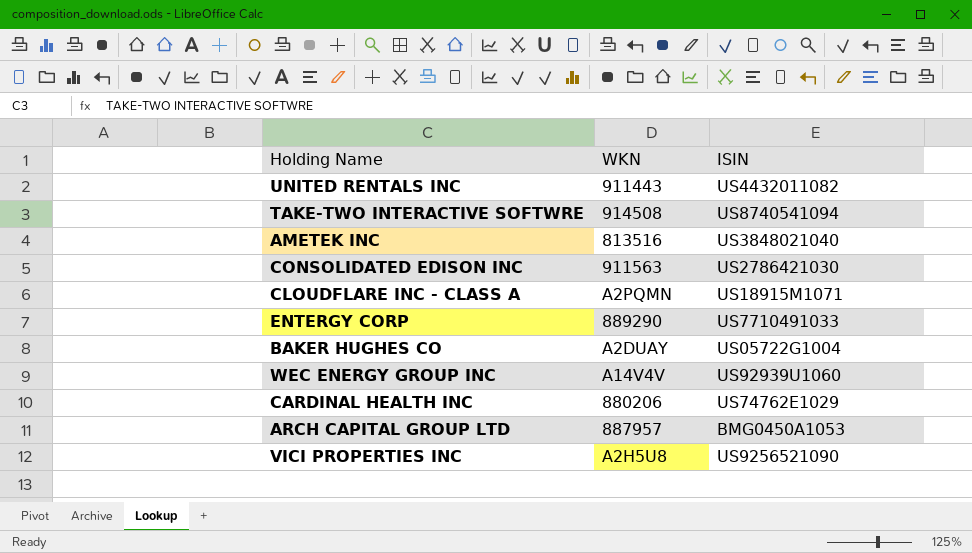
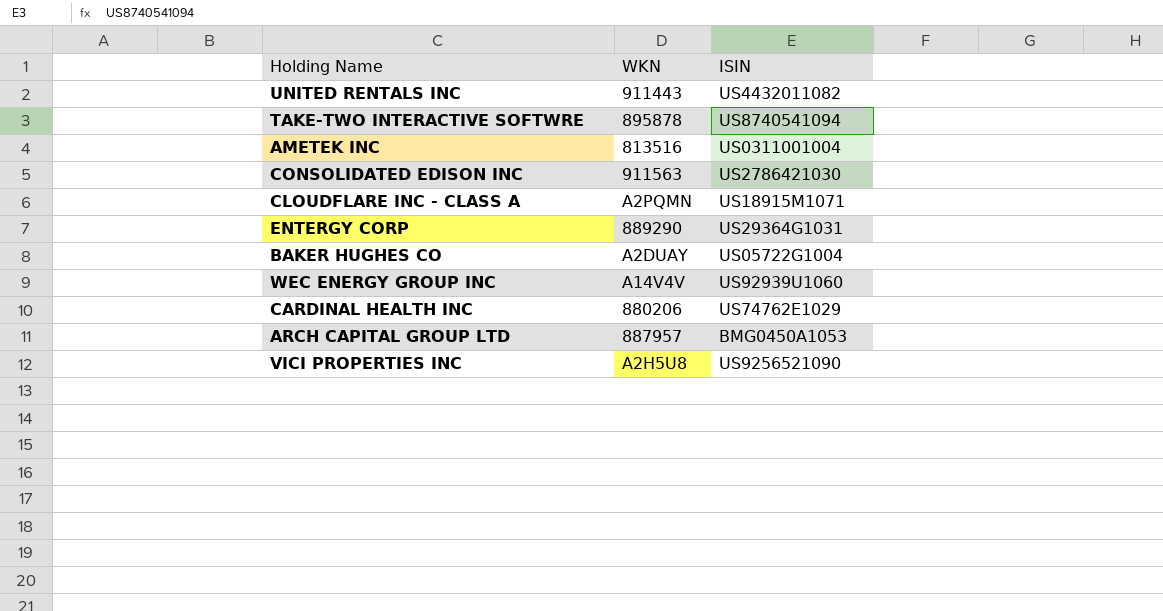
TAKE-TWO INTERACTIVE SOFTWRE | WKN: 914508 -> 895878
AMETEK INC | ISIN: US3848021040 -> US0311001004
ENTERGY CORP | ISIN: US7710491033 -> US29364G1031

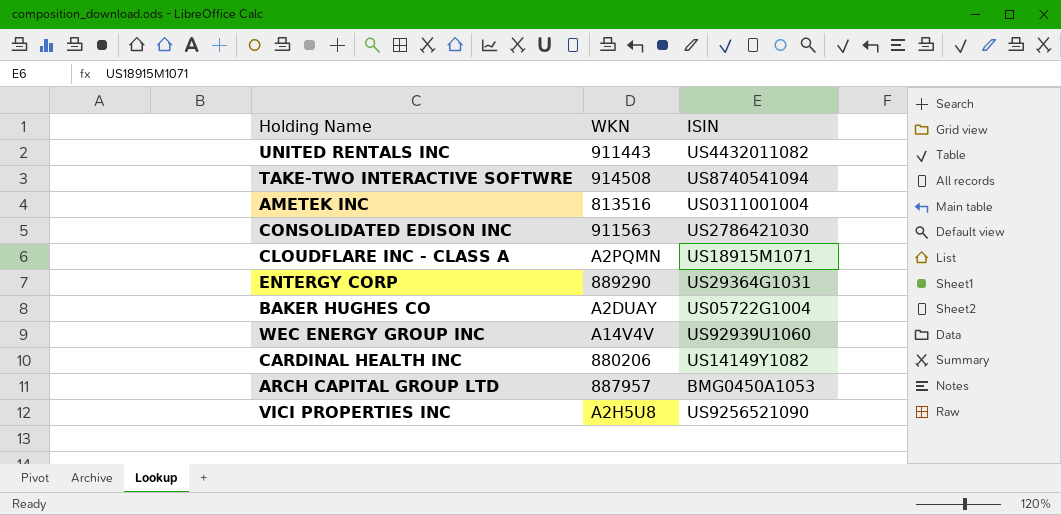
TAKE-TWO INTERACTIVE SOFTWRE | WKN: 895878 -> 914508
CARDINAL HEALTH INC | ISIN: US74762E1029 -> US14149Y1082

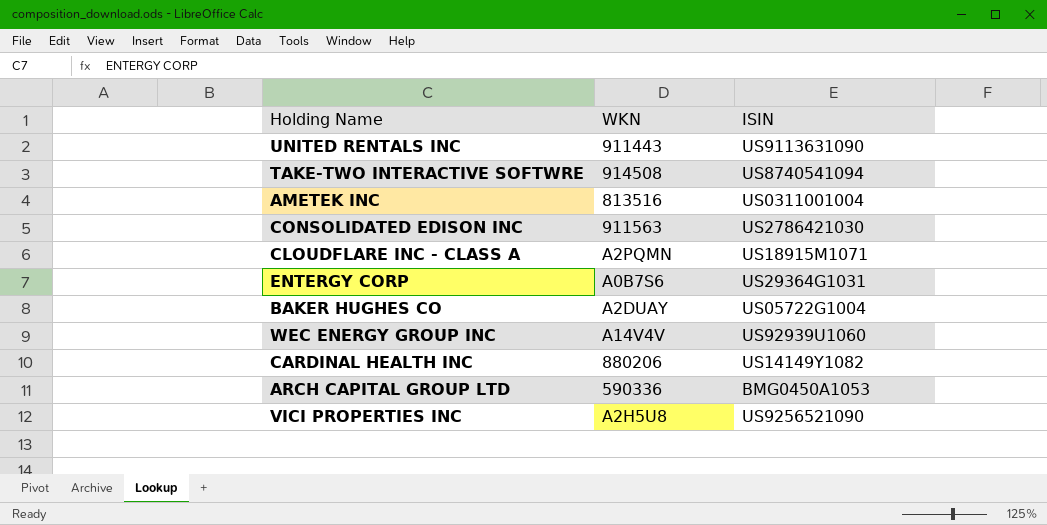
UNITED RENTALS INC | ISIN: US4432011082 -> US9113631090
ENTERGY CORP | WKN: 889290 -> A0B7S6
ARCH CAPITAL GROUP LTD | WKN: 887957 -> 590336

